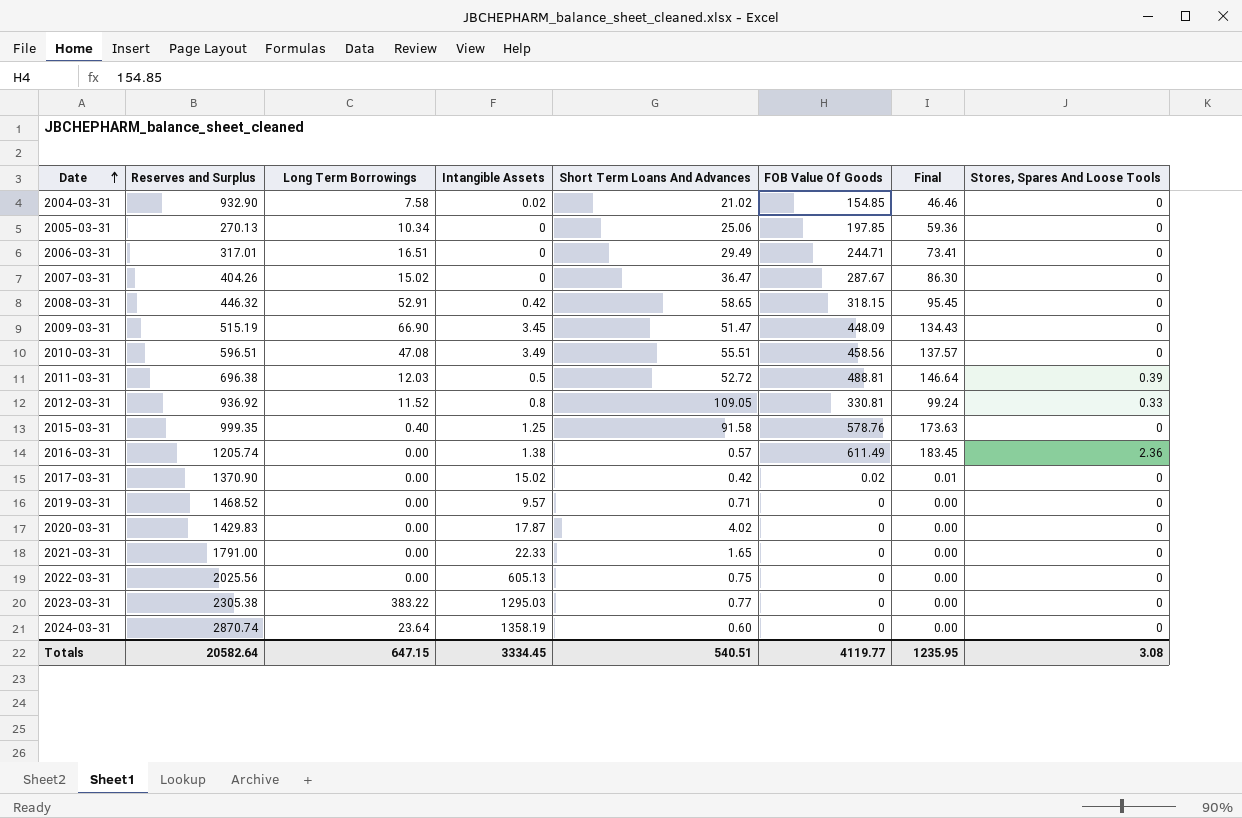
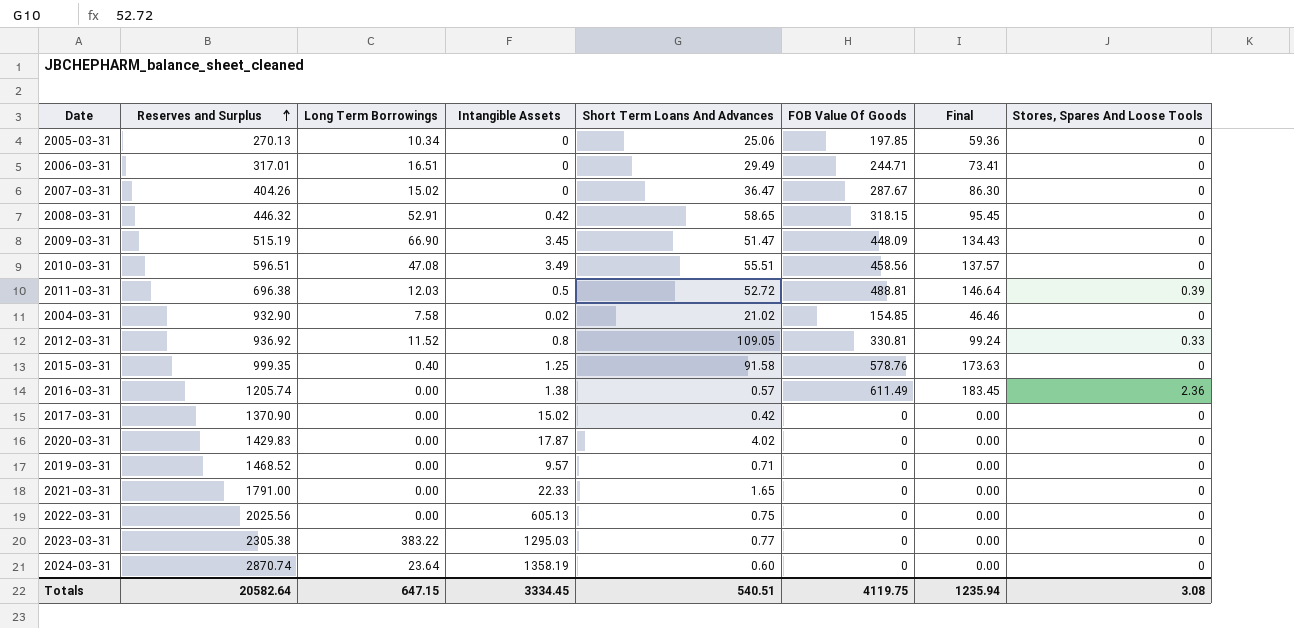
row order: Date ascending -> Reserves and Surplus ascending
2017-03-31 | FOB Value Of Goods: 0.02 -> 0
2017-03-31 | Final: 0.01 -> 0.00
Totals | FOB Value Of Goods: 4119.77 -> 4119.75
Totals | Final: 1235.95 -> 1235.94

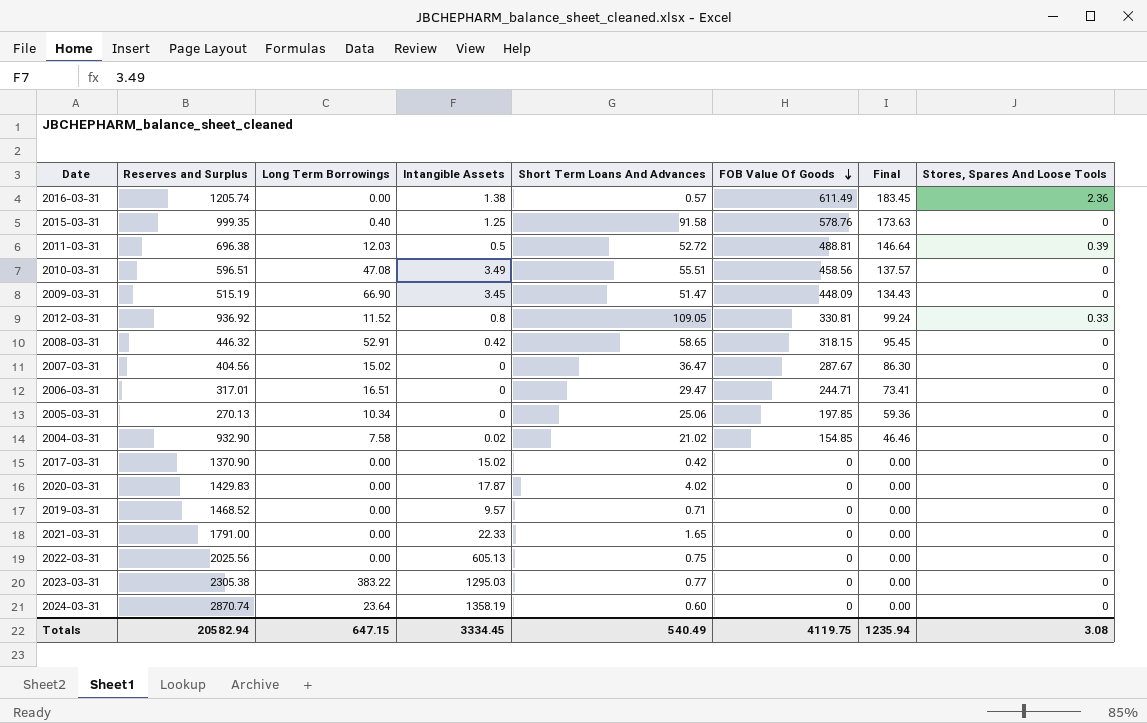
row order: Reserves and Surplus ascending -> FOB Value Of Goods descending
2007-03-31 | Reserves and Surplus: 404.26 -> 404.56
2006-03-31 | Short Term Loans And Advances: 29.49 -> 29.47
Totals | Reserves and Surplus: 20582.64 -> 20582.94
Totals | Short Term Loans And Advances: 540.51 -> 540.49

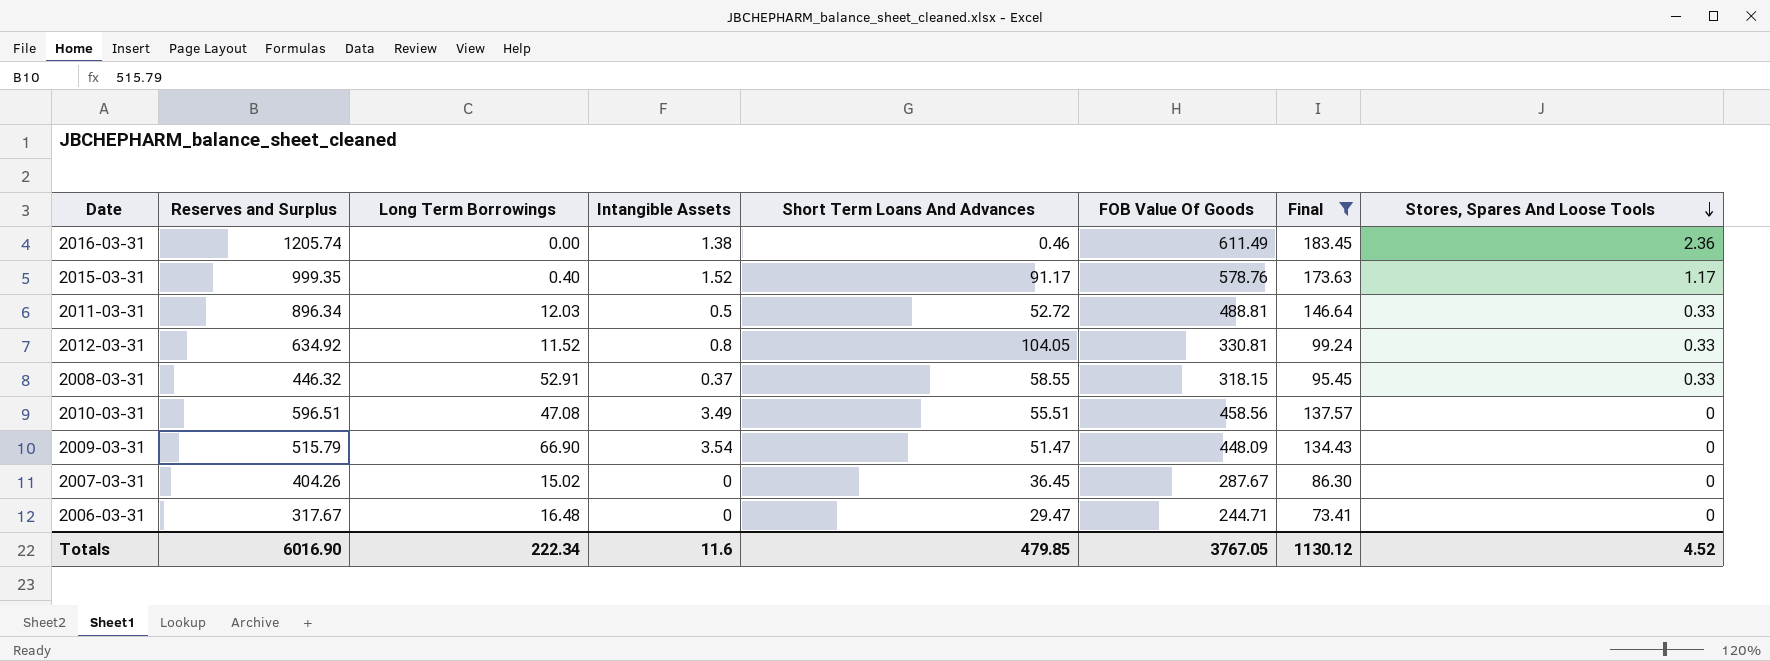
filter: none -> Final >= 73.41
row order: FOB Value Of Goods descending -> Stores, Spares And Loose Tools descending
2016-03-31 | Short Term Loans And Advances: 0.57 -> 0.46
2015-03-31 | Intangible Assets: 1.25 -> 1.52
2015-03-31 | Short Term Loans And Advances: 91.58 -> 91.17
2015-03-31 | Stores, Spares And Loose Tools: 0 -> 1.17
2011-03-31 | Reserves and Surplus: 696.38 -> 896.34
2011-03-31 | Stores, Spares And Loose Tools: 0.39 -> 0.33
2012-03-31 | Reserves and Surplus: 936.92 -> 634.92
2012-03-31 | Short Term Loans And Advances: 109.05 -> 104.05
2008-03-31 | Intangible Assets: 0.42 -> 0.37
2008-03-31 | Short Term Loans And Advances: 58.65 -> 58.55
2008-03-31 | Stores, Spares And Loose Tools: 0 -> 0.33
2009-03-31 | Reserves and Surplus: 515.19 -> 515.79
2009-03-31 | Intangible Assets: 3.45 -> 3.54
2007-03-31 | Reserves and Surplus: 404.56 -> 404.26
2007-03-31 | Short Term Loans And Advances: 36.47 -> 36.45
2006-03-31 | Reserves and Surplus: 317.01 -> 317.67
2006-03-31 | Long Term Borrowings: 16.51 -> 16.48
Totals | Reserves and Surplus: 20582.94 -> 6016.90
Totals | Long Term Borrowings: 647.15 -> 222.34
Totals | Intangible Assets: 3334.45 -> 11.6
Totals | Short Term Loans And Advances: 540.49 -> 479.85
Totals | FOB Value Of Goods: 4119.75 -> 3767.05
Totals | Final: 1235.94 -> 1130.12
Totals | Stores, Spares And Loose Tools: 3.08 -> 4.52

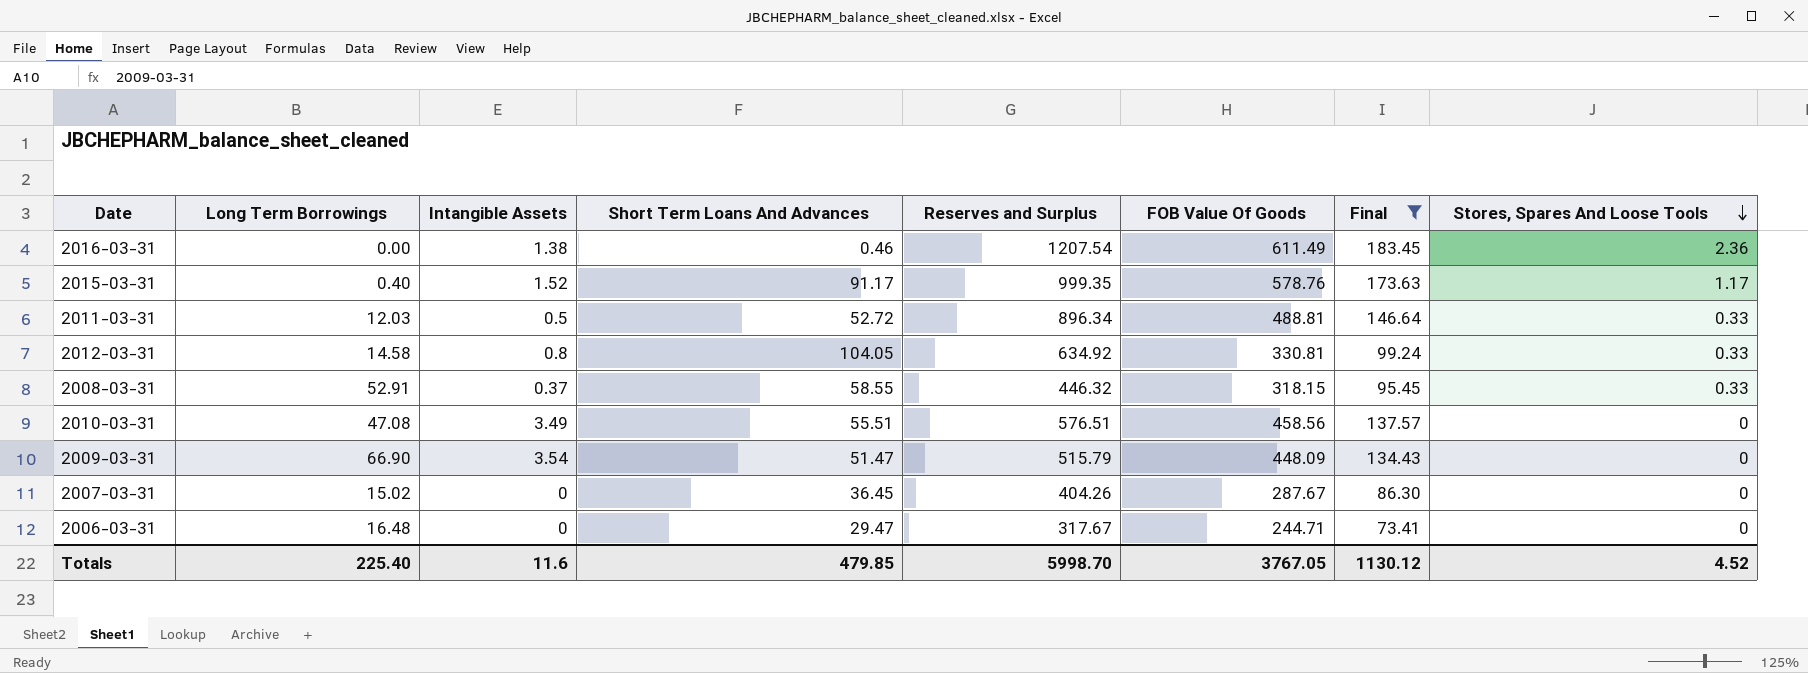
column Reserves and Surplus | position: 2 -> 5
2016-03-31 | Reserves and Surplus: 1205.74 -> 1207.54
2012-03-31 | Long Term Borrowings: 11.52 -> 14.58
2010-03-31 | Reserves and Surplus: 596.51 -> 576.51
Totals | Long Term Borrowings: 222.34 -> 225.40
Totals | Reserves and Surplus: 6016.90 -> 5998.70

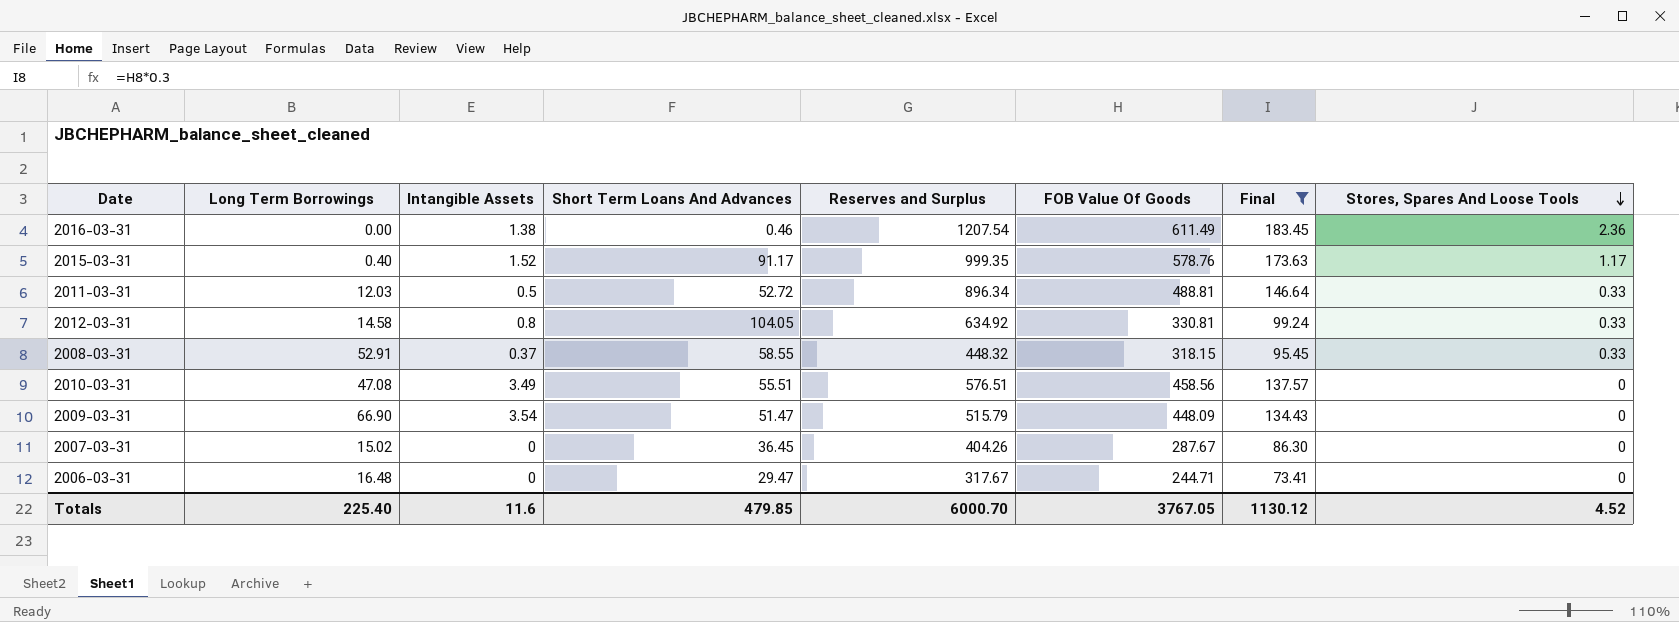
2008-03-31 | Reserves and Surplus: 446.32 -> 448.32
Totals | Reserves and Surplus: 5998.70 -> 6000.70

